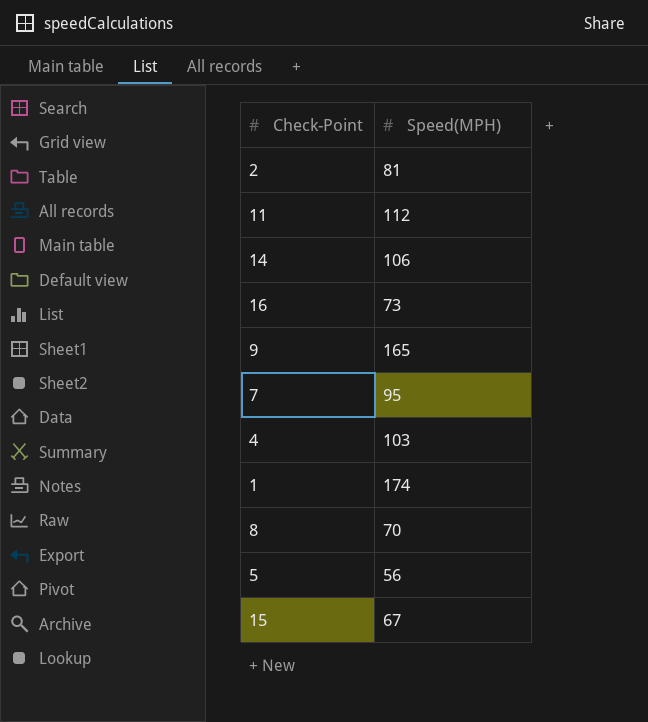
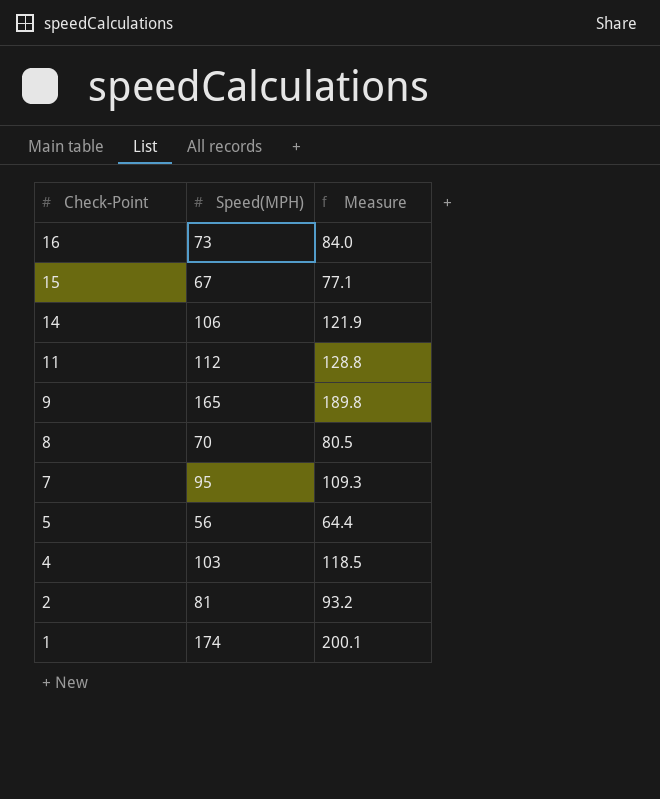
row order: none -> Check-Point descending
column Measure | formula: none -> [Speed(MPH)] * 1.15

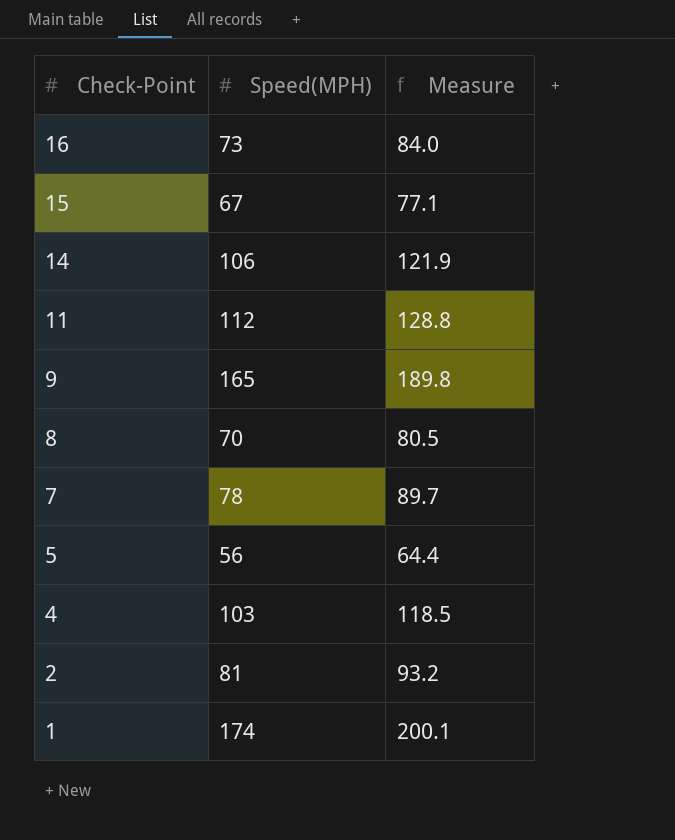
7 | Speed(MPH): 95 -> 78
7 | Measure: 109.3 -> 89.7

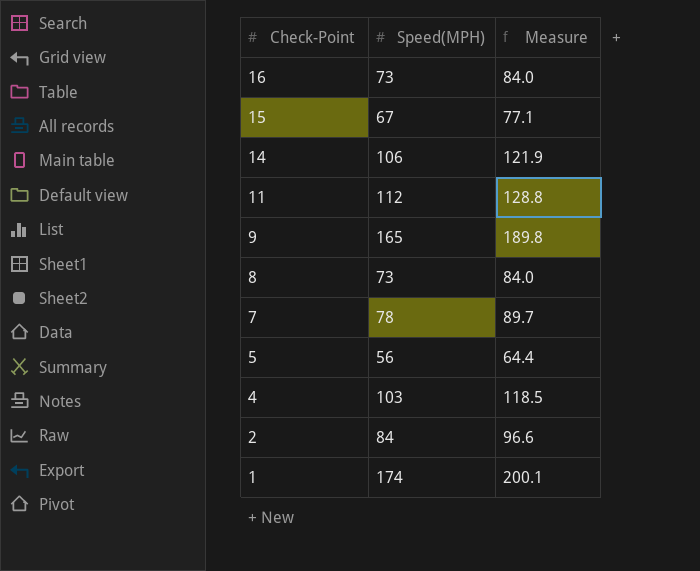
8 | Speed(MPH): 70 -> 73
8 | Measure: 80.5 -> 84.0
2 | Speed(MPH): 81 -> 84
2 | Measure: 93.2 -> 96.6

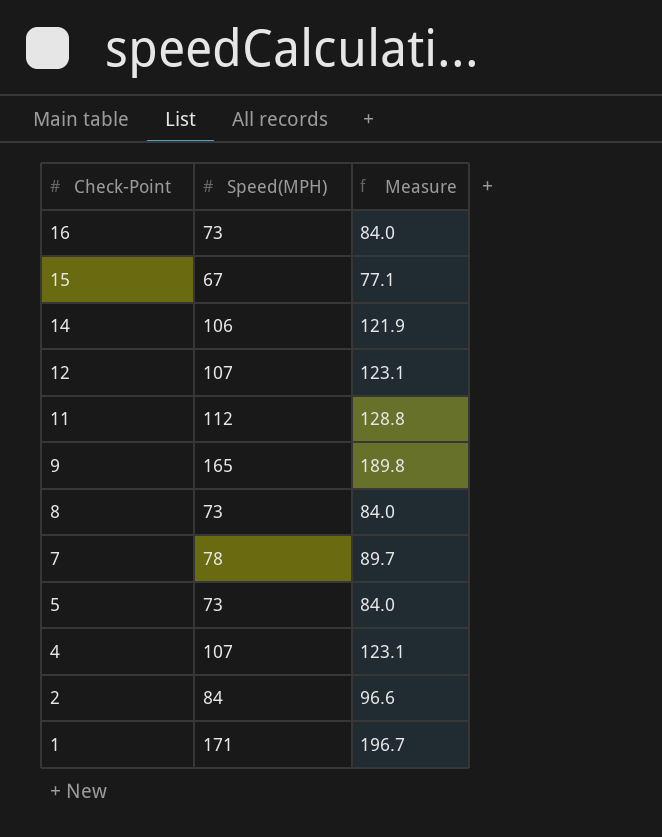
row 12: none -> 107 | 123.1
5 | Speed(MPH): 56 -> 73
5 | Measure: 64.4 -> 84.0
4 | Speed(MPH): 103 -> 107
4 | Measure: 118.5 -> 123.1
1 | Speed(MPH): 174 -> 171
1 | Measure: 200.1 -> 196.7

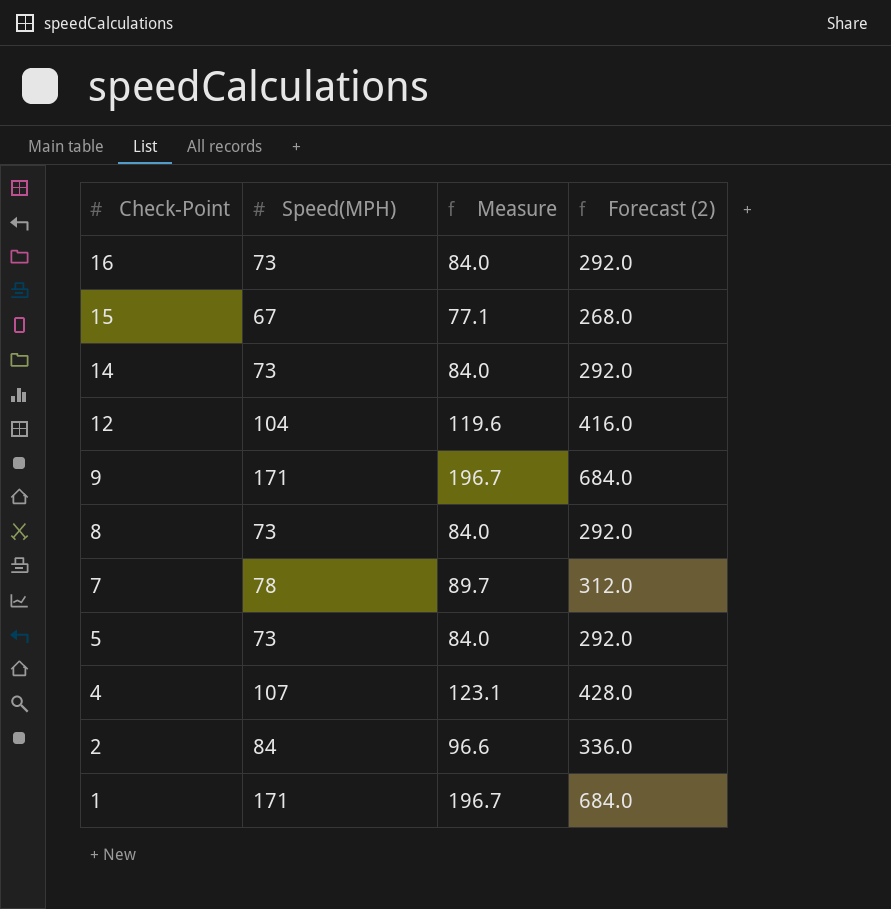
column Forecast (2) | formula: none -> [Speed(MPH)] * 4
row 11: 112 | 128.8 -> none
14 | Speed(MPH): 106 -> 73
14 | Measure: 121.9 -> 84.0
12 | Speed(MPH): 107 -> 104
12 | Measure: 123.1 -> 119.6
9 | Speed(MPH): 165 -> 171
9 | Measure: 189.8 -> 196.7

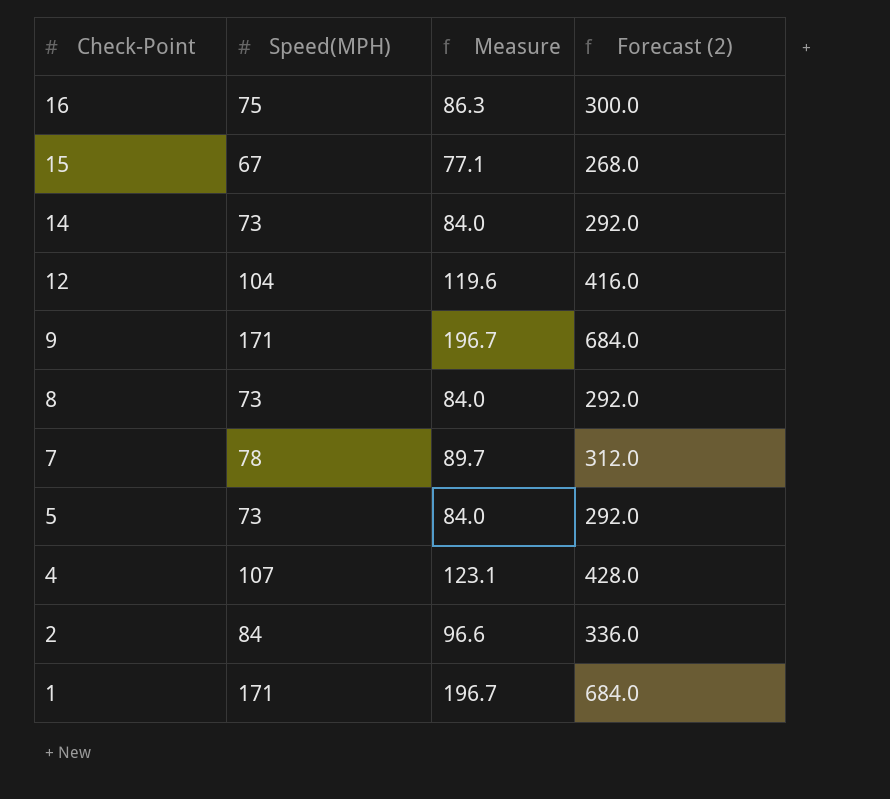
16 | Speed(MPH): 73 -> 75
16 | Measure: 84.0 -> 86.3
16 | Forecast (2): 292.0 -> 300.0

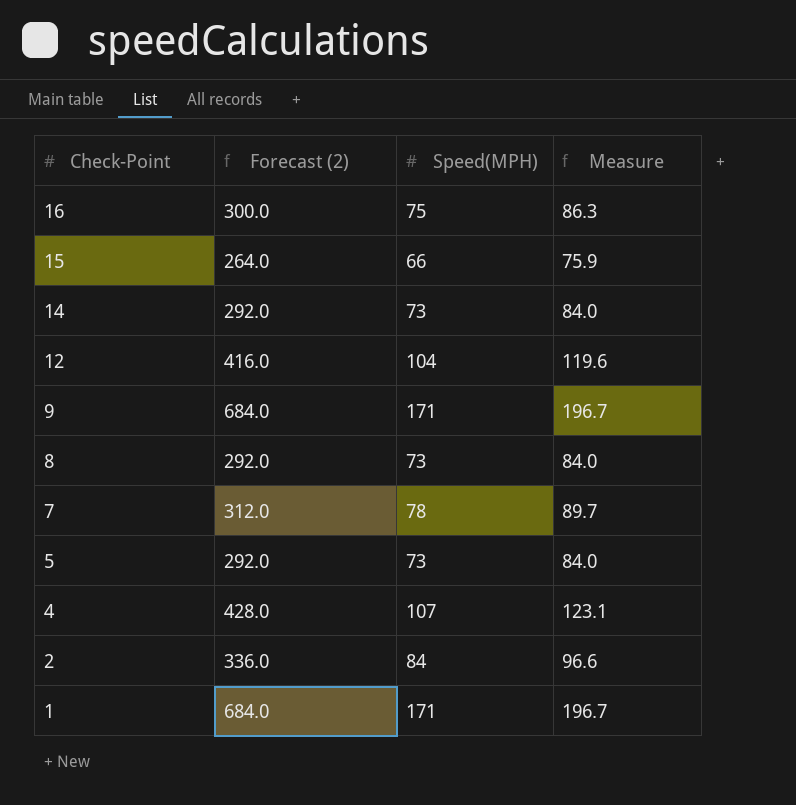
column Forecast (2) | position: 4 -> 2
15 | Forecast (2): 268.0 -> 264.0
15 | Speed(MPH): 67 -> 66
15 | Measure: 77.1 -> 75.9

